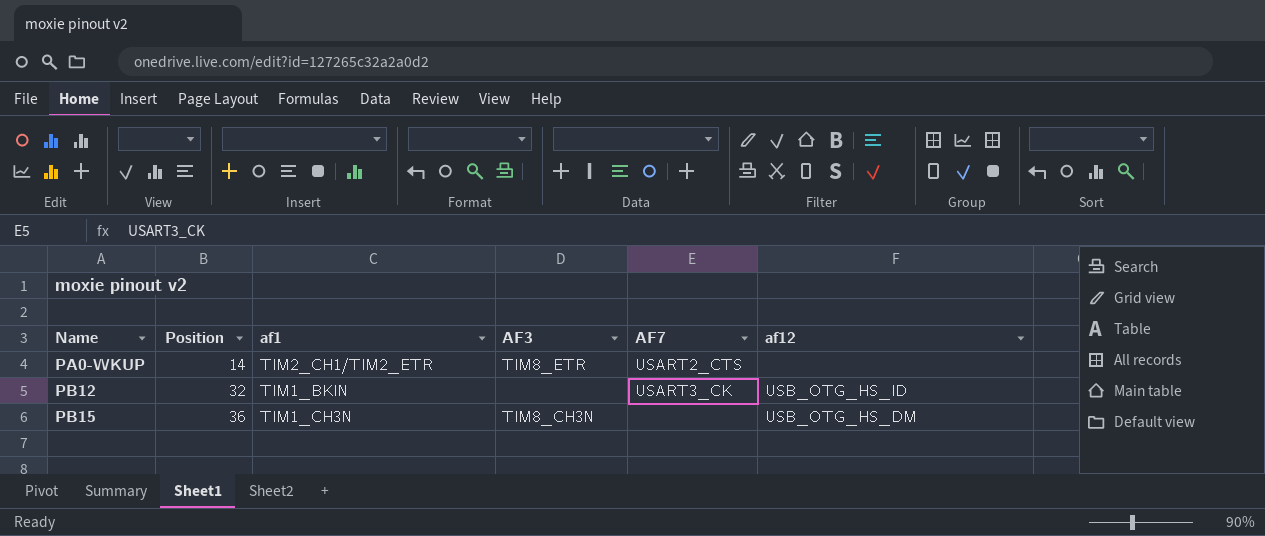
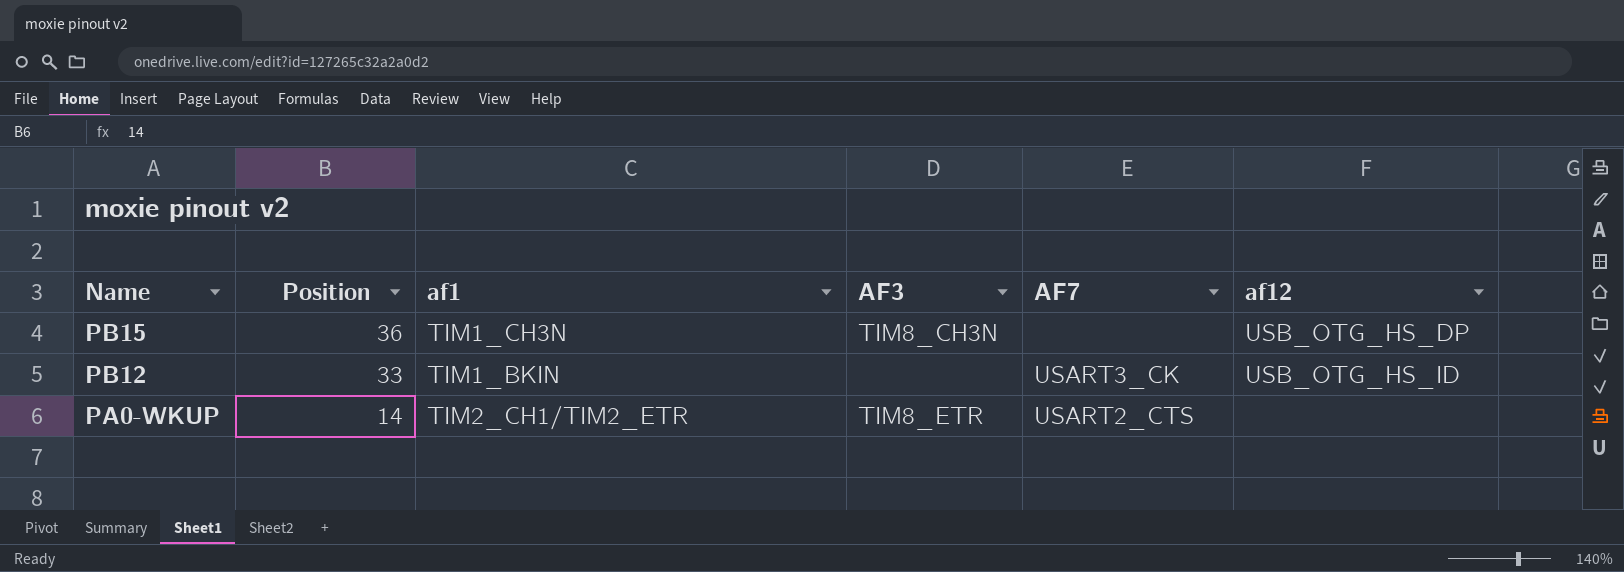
row order: Name ascending -> Name descending
PB15 | af12: USB_OTG_HS_DM -> USB_OTG_HS_DP
PB12 | Position: 32 -> 33

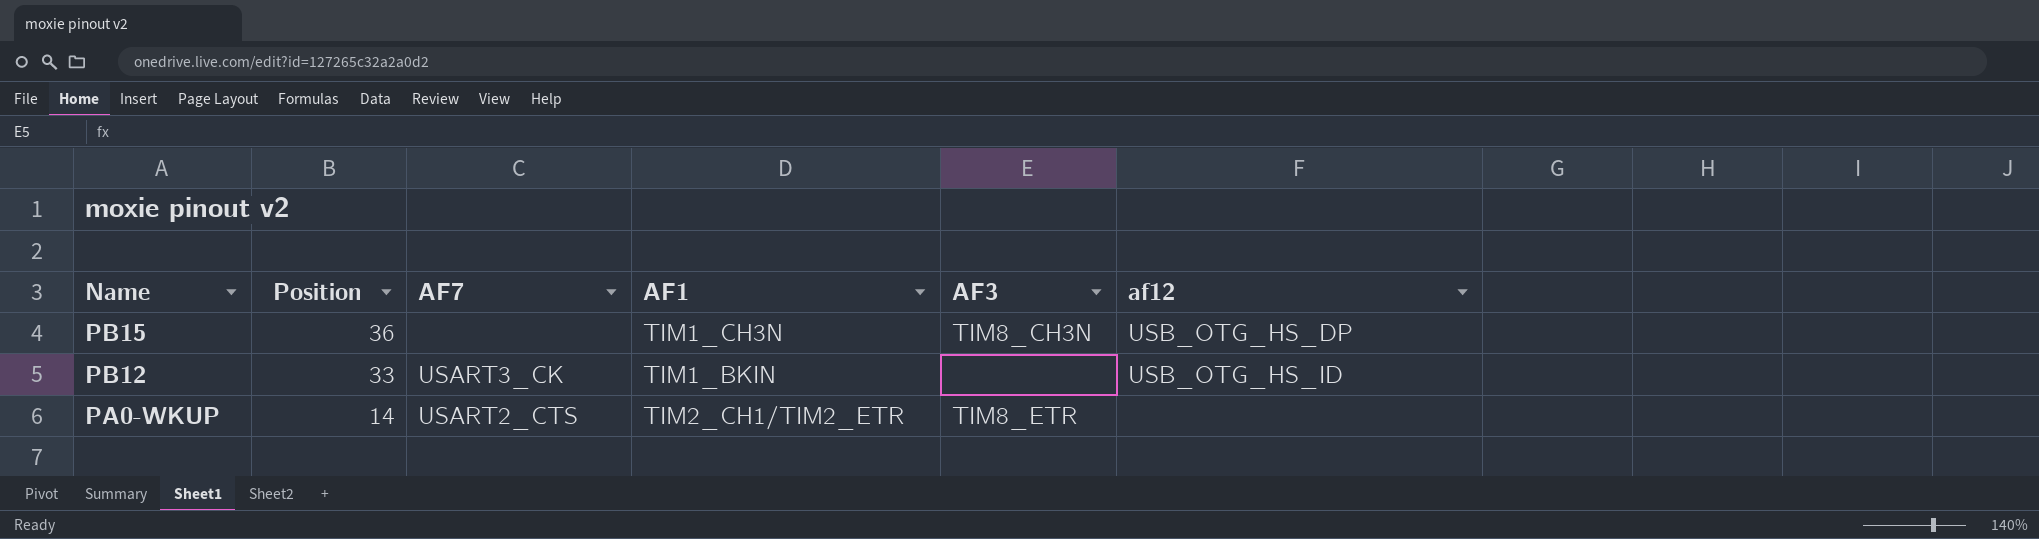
column AF7 | position: 5 -> 3
column name: af1 -> AF1

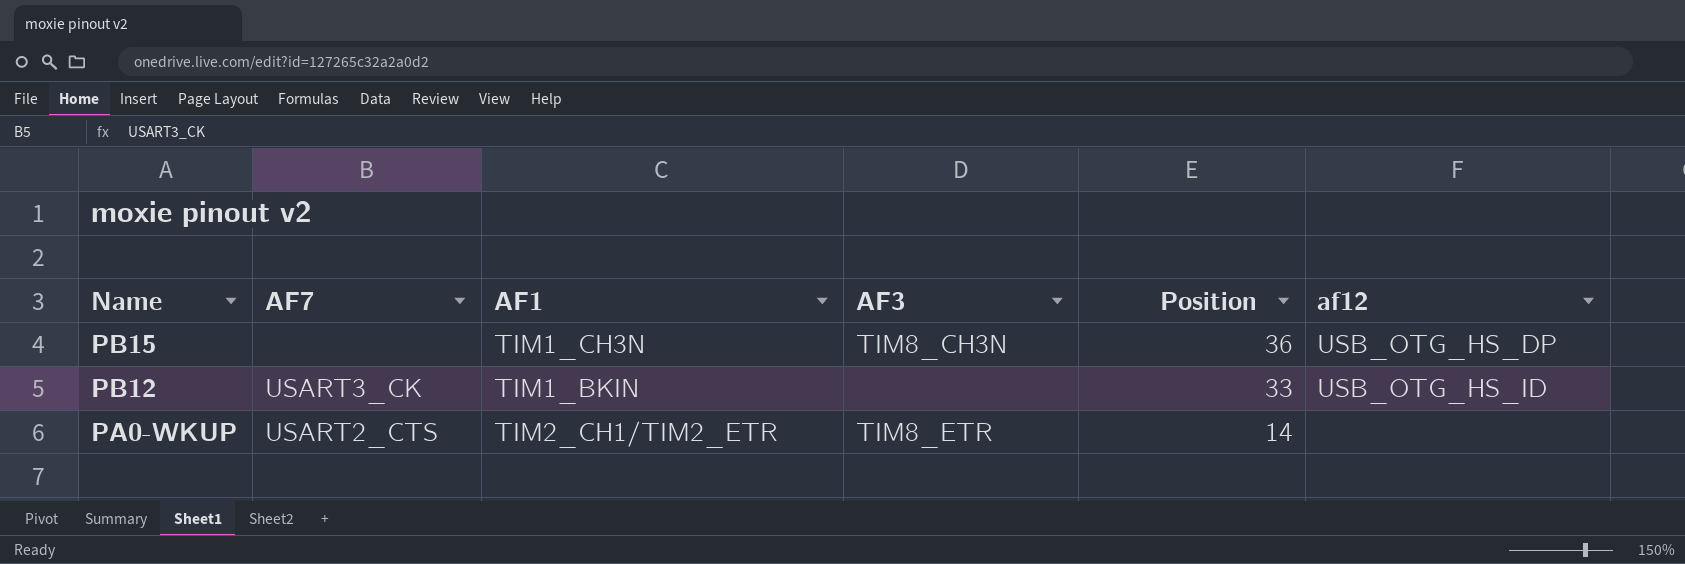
column Position | position: 2 -> 5

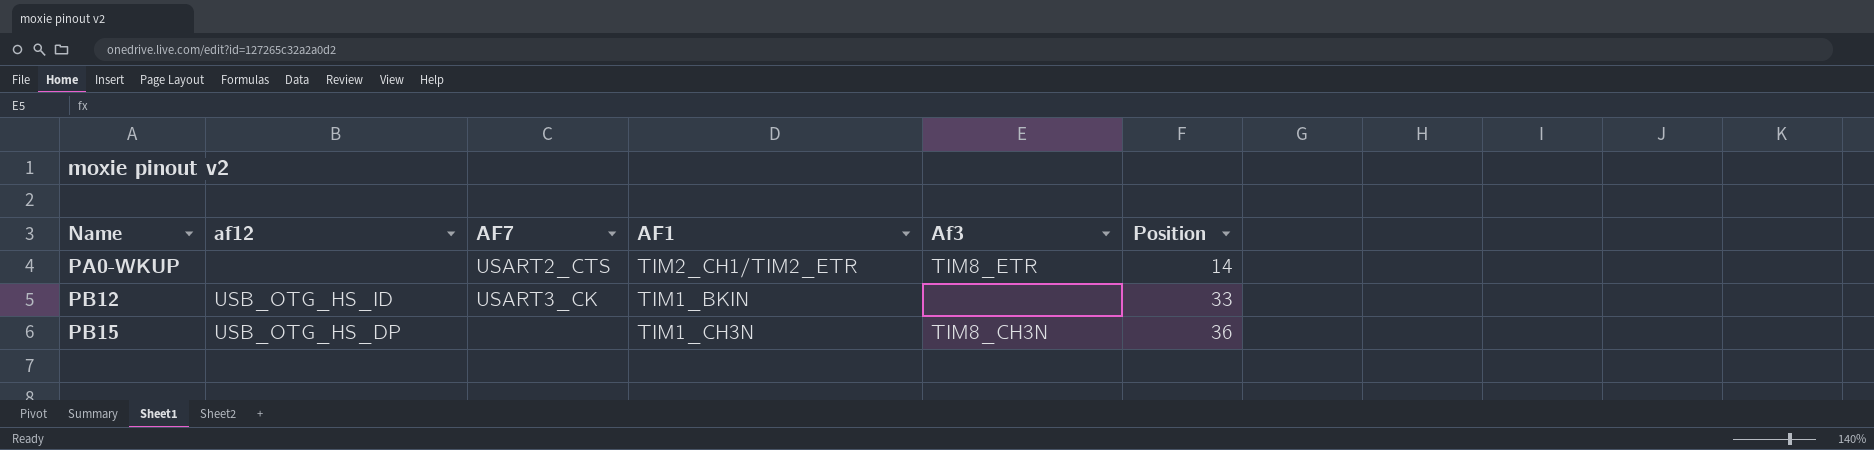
row order: Name descending -> Name ascending
column af12 | position: 6 -> 2
column name: AF3 -> Af3

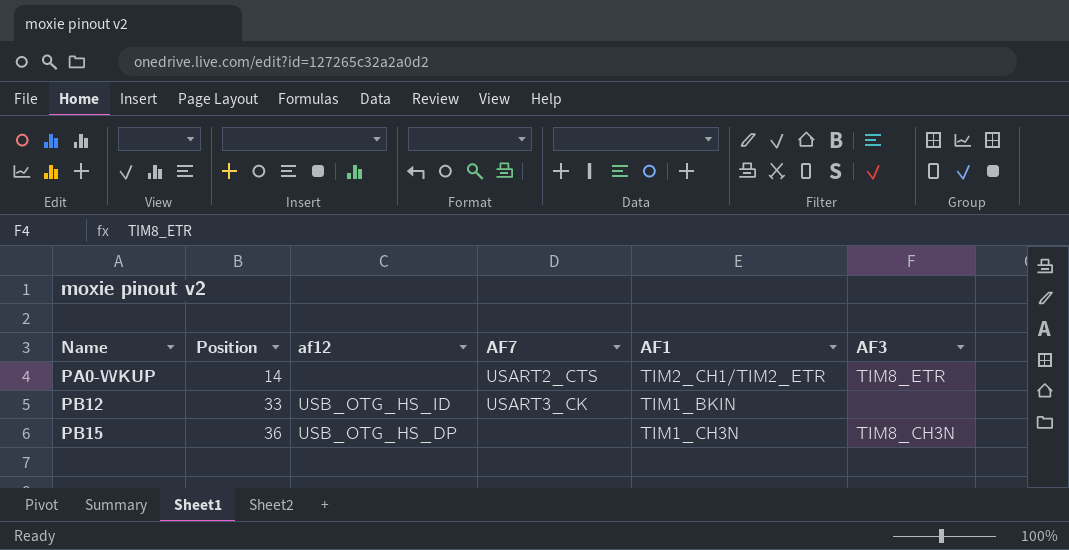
column Position | position: 6 -> 2
column name: Af3 -> AF3

